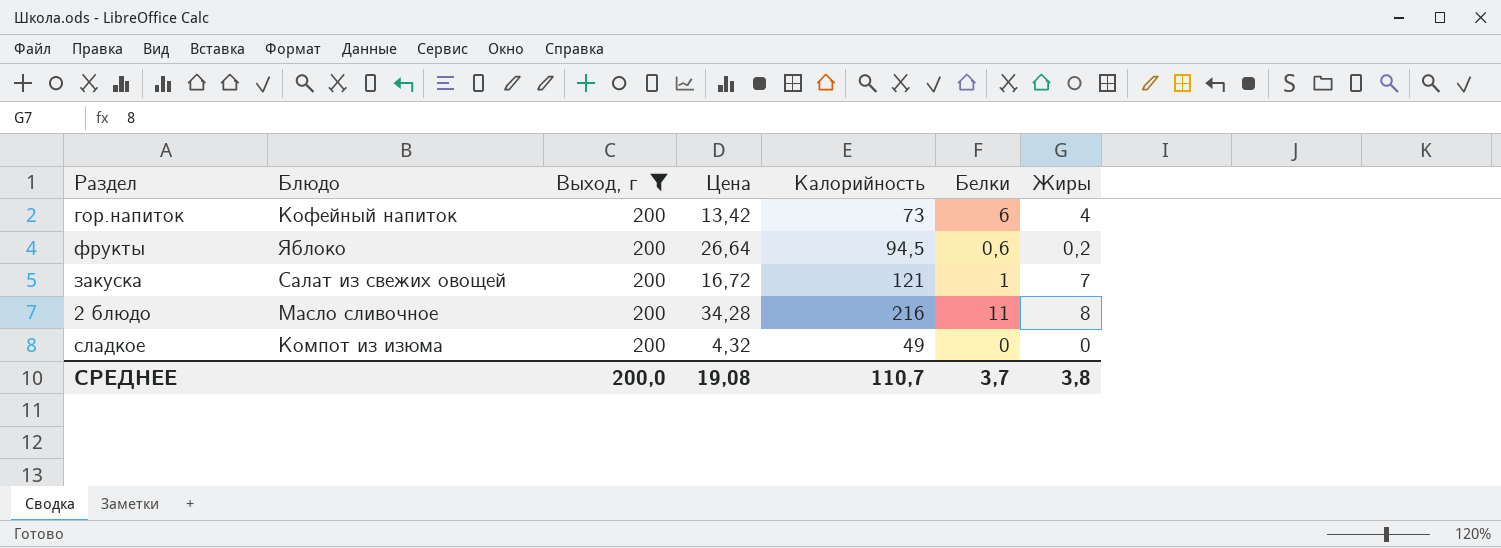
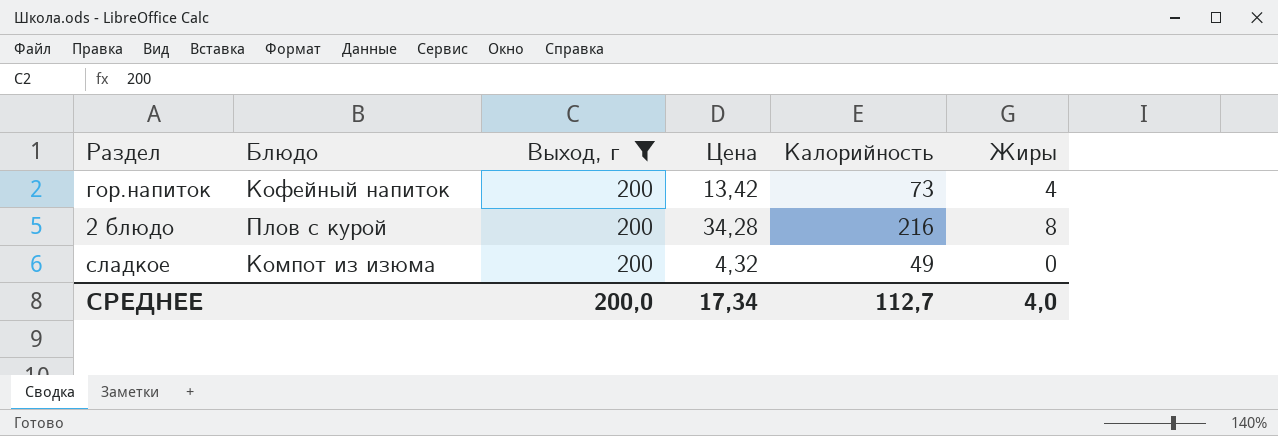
column Белки | position: 6 -> none
row фрукты: Яблоко | 200 | 26,64 | 94,5 | 0,6 | 0,2 -> none
row закуска: Салат из свежих овощей | 200 | 16,72 | 121 | 1 | 7 -> none
2 блюдо | Блюдо: Масло сливочное -> Плов с курой
СРЕДНЕЕ | Цена: 19,08 -> 17,34
СРЕДНЕЕ | Калорийность: 110,7 -> 112,7
СРЕДНЕЕ | Жиры: 3,8 -> 4,0

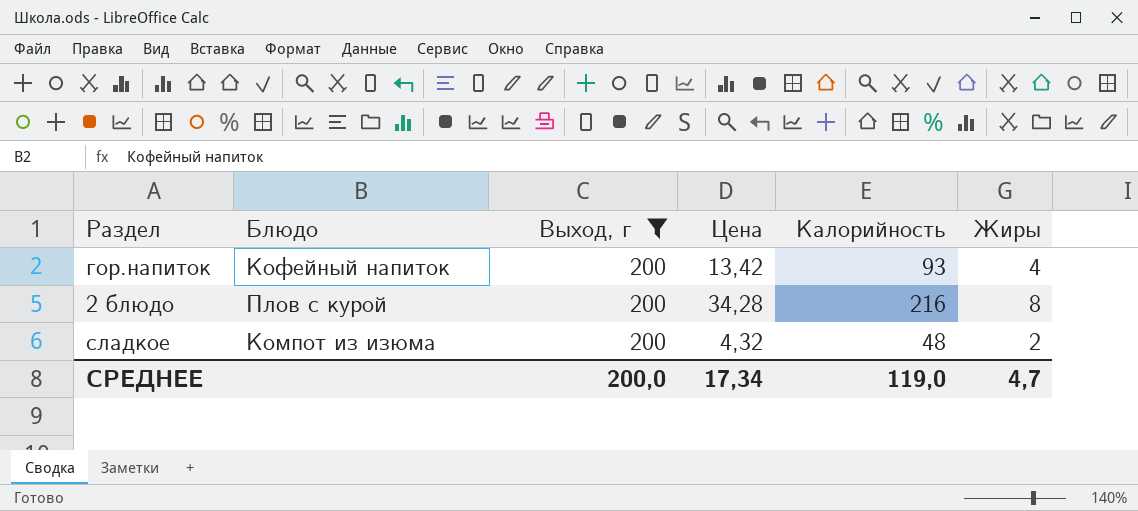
гор.напиток | Калорийность: 73 -> 93
сладкое | Калорийность: 49 -> 48
сладкое | Жиры: 0 -> 2
СРЕДНЕЕ | Калорийность: 112,7 -> 119,0
СРЕДНЕЕ | Жиры: 4,0 -> 4,7

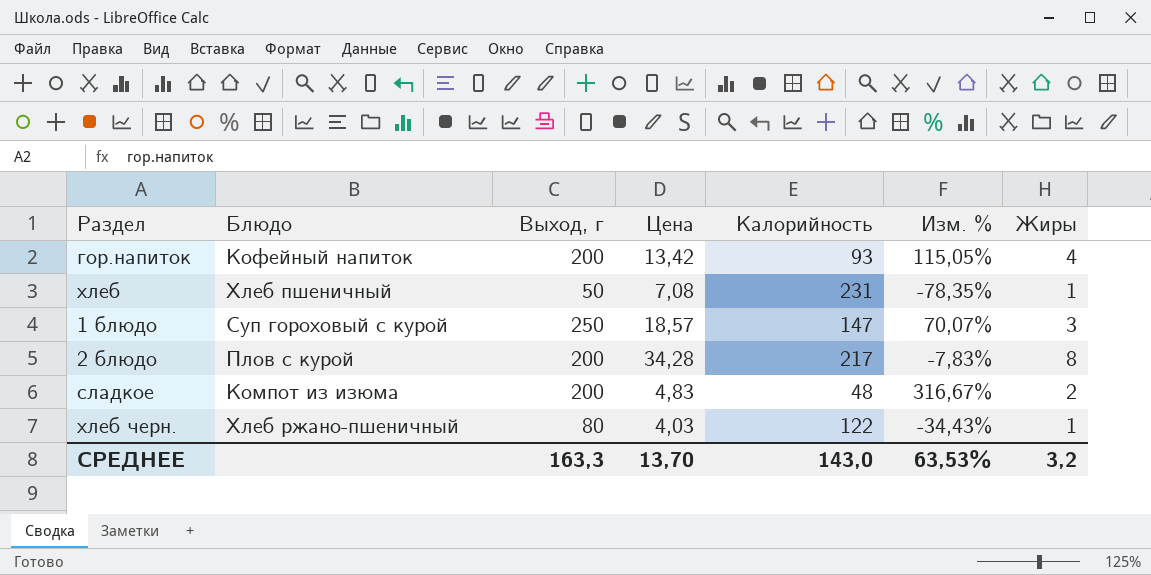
filter: Выход, г = 200 -> none
column Изм. % | formula: none -> ([Выход, г] - [Калорийность]) / [Калорийность]
2 блюдо | Калорийность: 216 -> 217
сладкое | Цена: 4,32 -> 4,83
СРЕДНЕЕ | Выход, г: 200,0 -> 163,3
СРЕДНЕЕ | Цена: 17,34 -> 13,70
СРЕДНЕЕ | Калорийность: 119,0 -> 143,0
СРЕДНЕЕ | Жиры: 4,7 -> 3,2

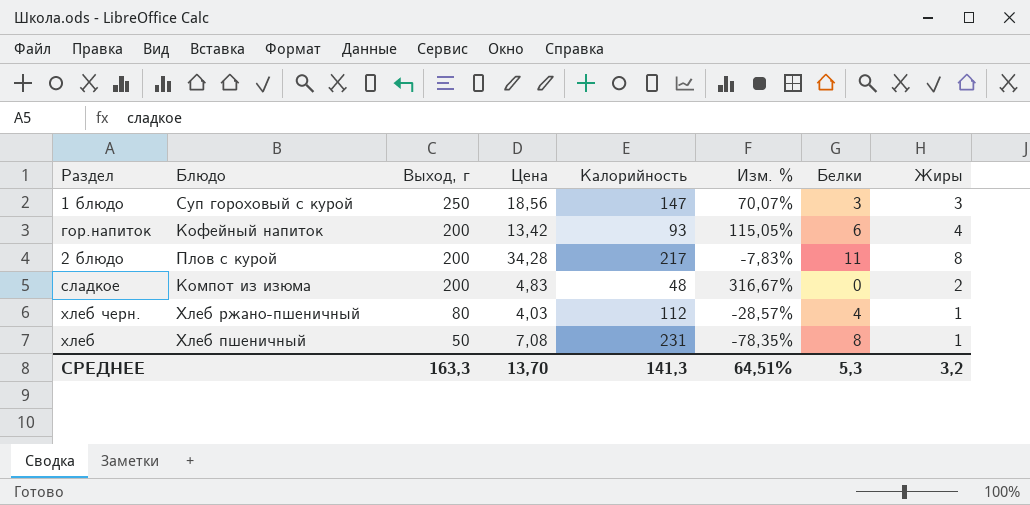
row order: none -> Выход, г descending
column Белки | position: none -> 7
1 блюдо | Цена: 18,57 -> 18,56
хлеб черн. | Калорийность: 122 -> 112
хлеб черн. | Изм. %: -34,43% -> -28,57%
СРЕДНЕЕ | Калорийность: 143,0 -> 141,3
СРЕДНЕЕ | Изм. %: 63,53% -> 64,51%

